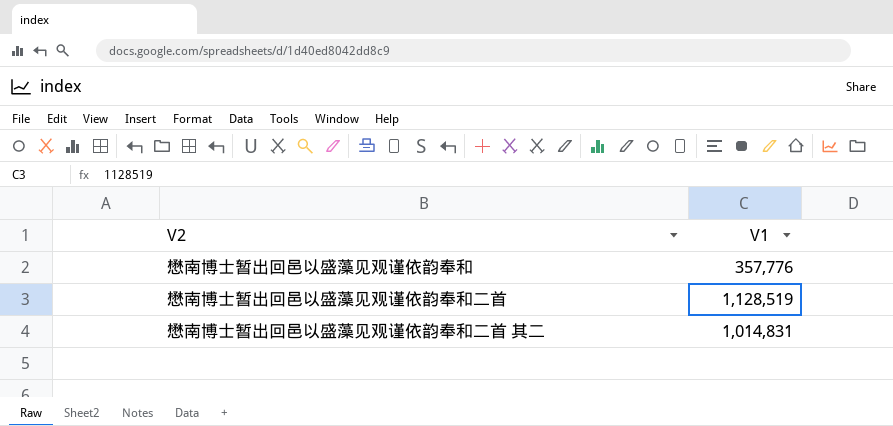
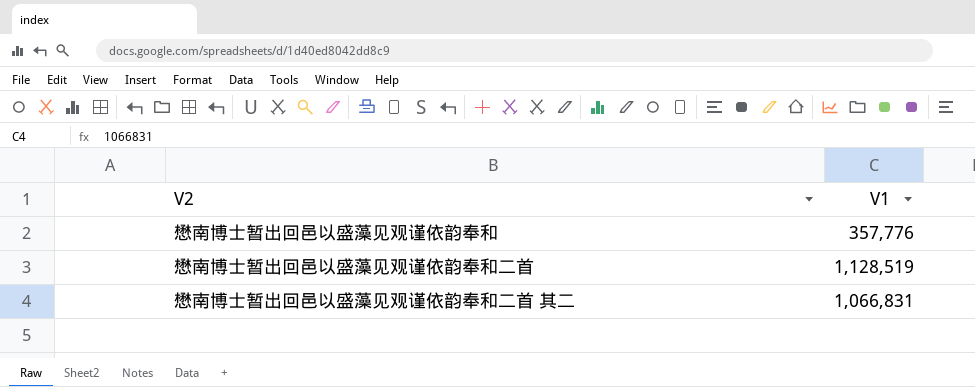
懋南博士暂出回邑以盛藻见观谨依韵奉和二首 其二 | V1: 1,014,831 -> 1,066,831

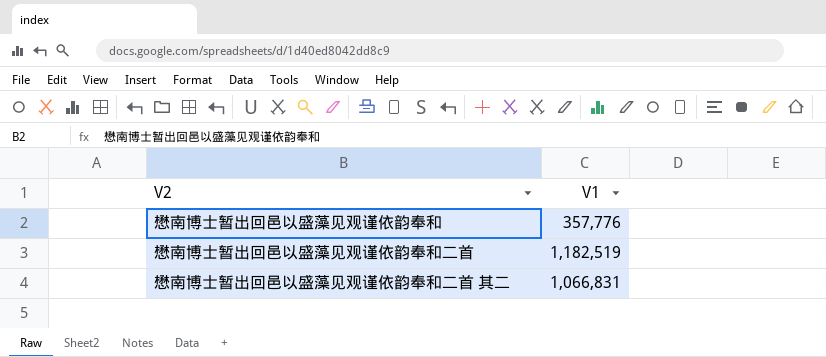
懋南博士暂出回邑以盛藻见观谨依韵奉和二首 | V1: 1,128,519 -> 1,182,519

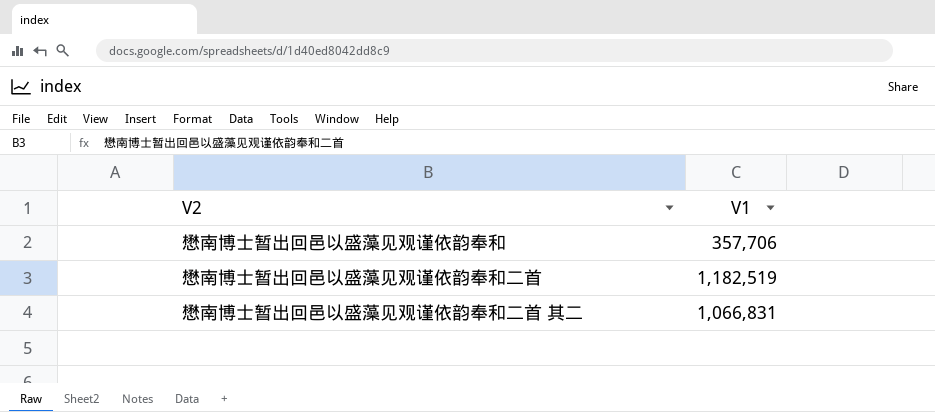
懋南博士暂出回邑以盛藻见观谨依韵奉和 | V1: 357,776 -> 357,706

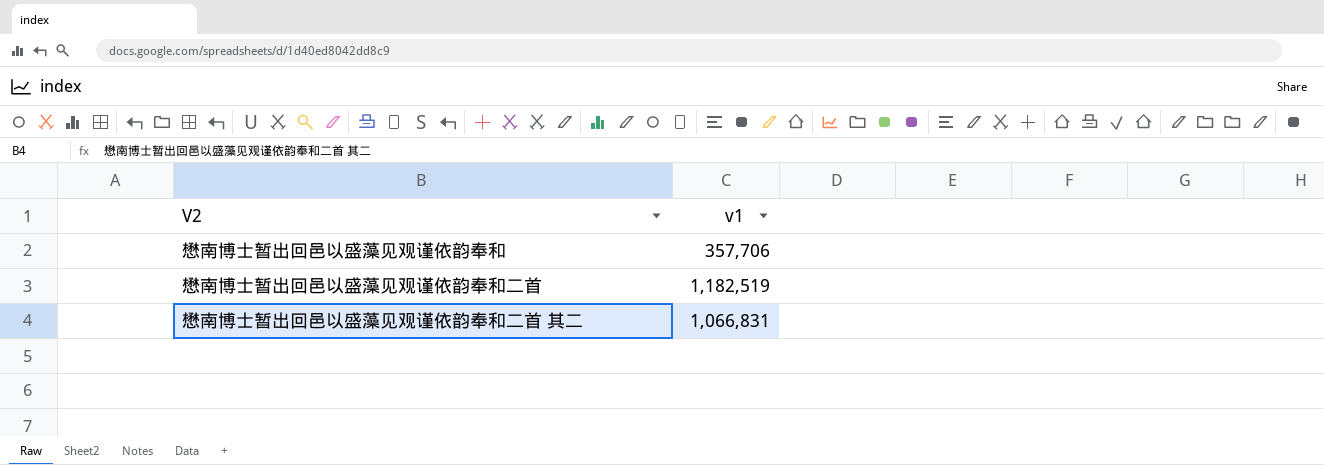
column name: V1 -> v1

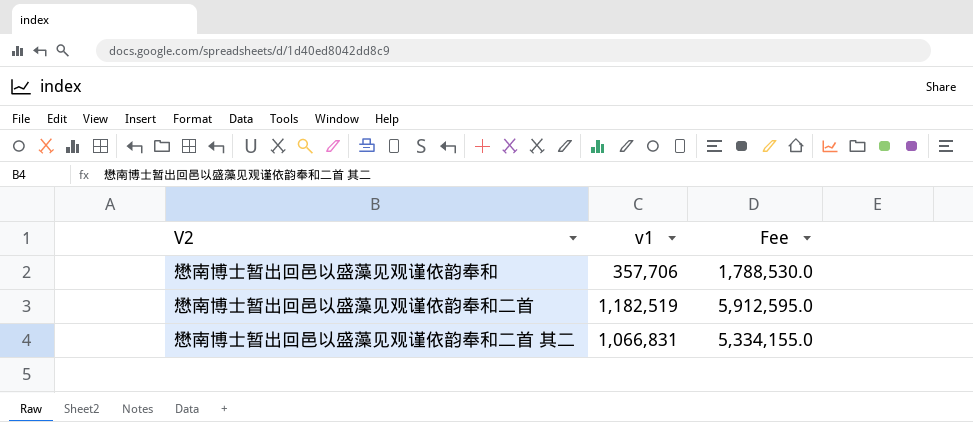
column Fee | formula: none -> [v1] * 5

